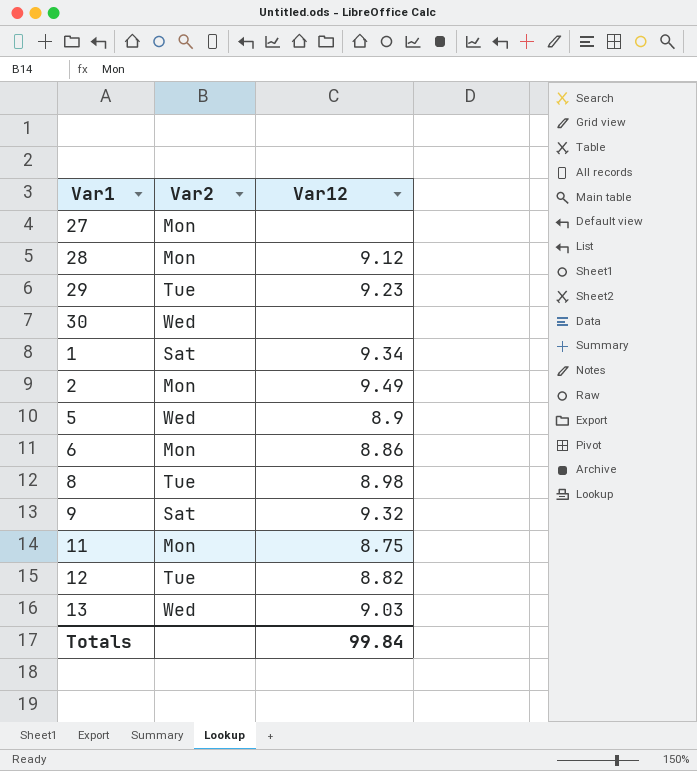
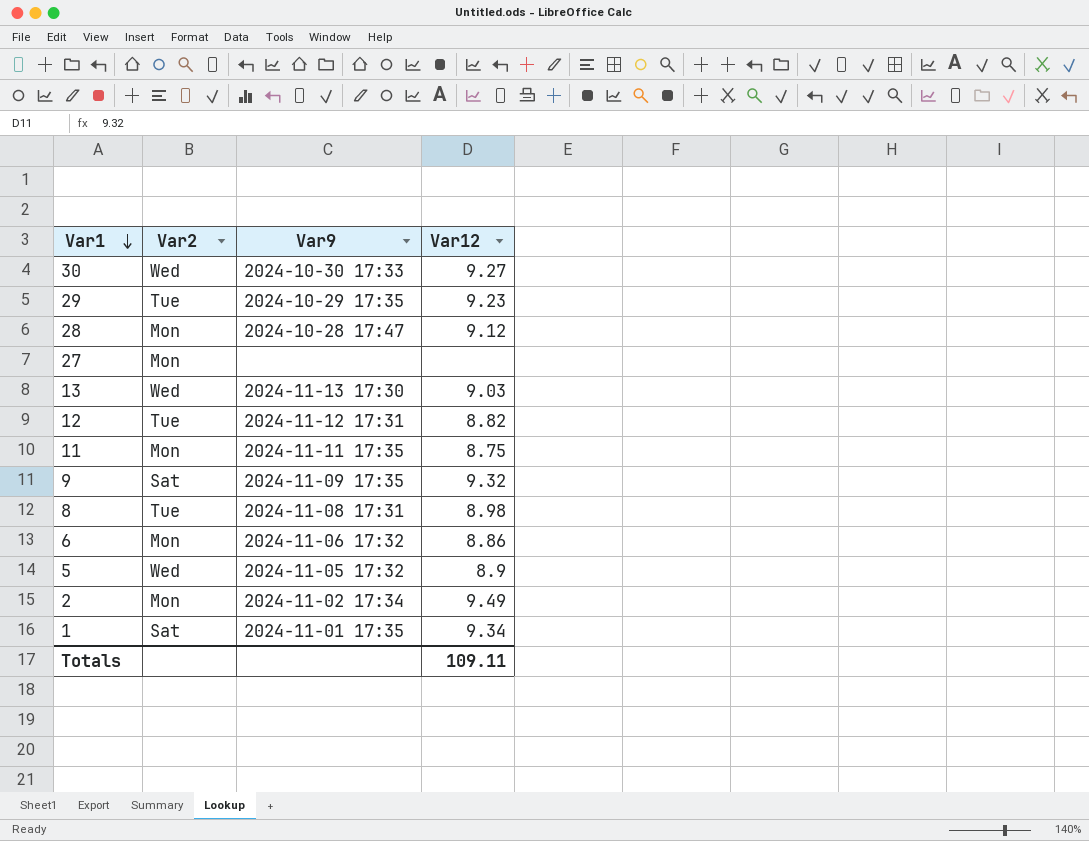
row order: none -> Var1 descending
column Var9 | position: none -> 3
30 | Var12: none -> 9.27
Totals | Var12: 99.84 -> 109.11

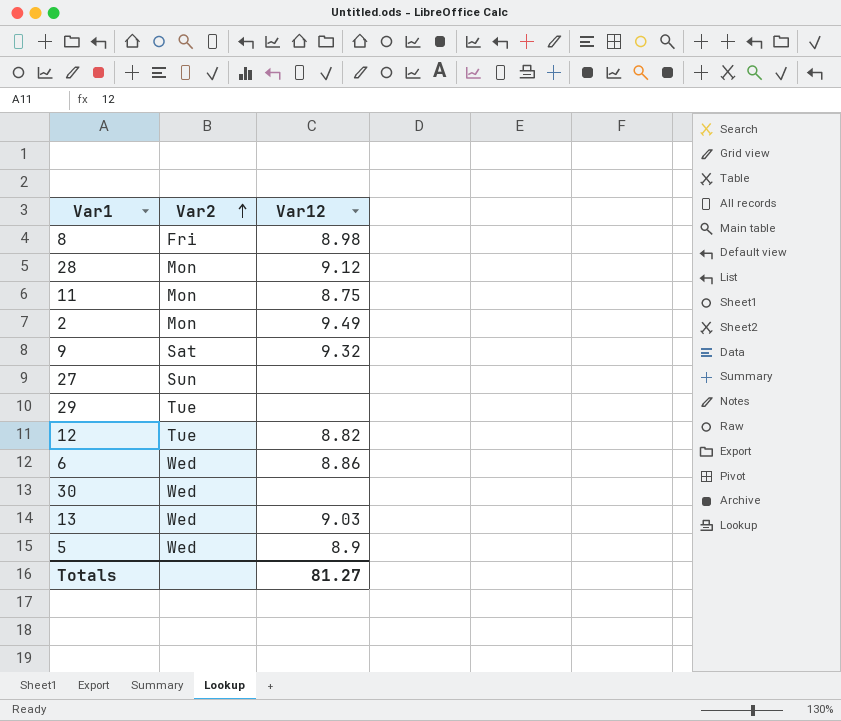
row order: Var1 descending -> Var2 ascending
column Var9 | position: 3 -> none
row 1: Sat | 2024-11-01 17:35 | 9.34 -> none
8 | Var2: Tue -> Fri
27 | Var2: Mon -> Sun
29 | Var12: 9.23 -> none
6 | Var2: Mon -> Wed
30 | Var12: 9.27 -> none
Totals | Var12: 109.11 -> 81.27

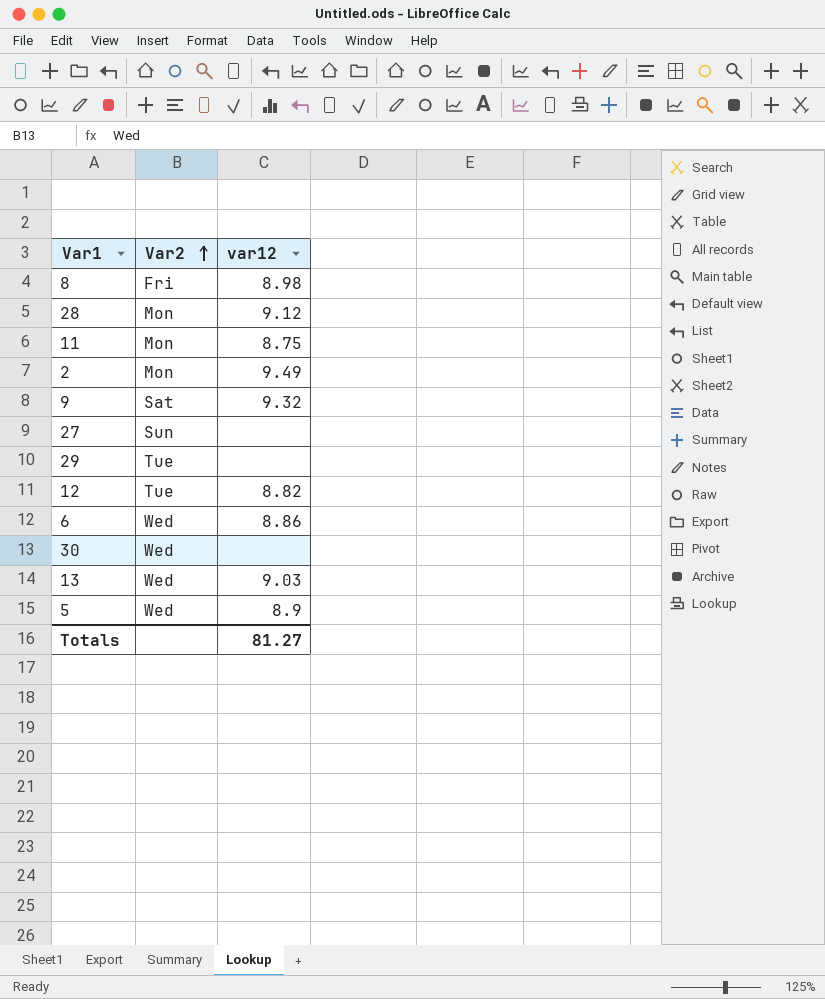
column name: Var12 -> var12

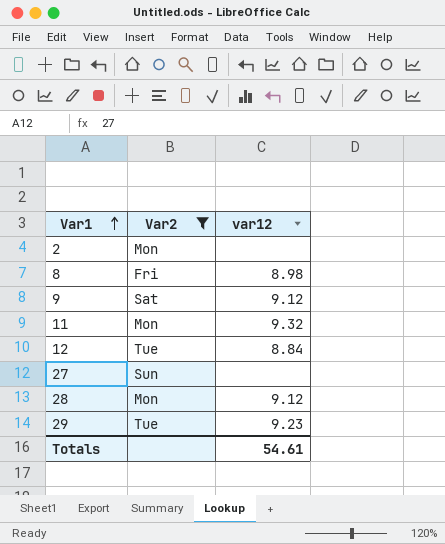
filter: none -> Var2 != Wed
row order: Var2 ascending -> Var1 ascending
2 | var12: 9.49 -> none
9 | var12: 9.32 -> 9.12
11 | var12: 8.75 -> 9.32
12 | var12: 8.82 -> 8.84
29 | var12: none -> 9.23
Totals | var12: 81.27 -> 54.61

